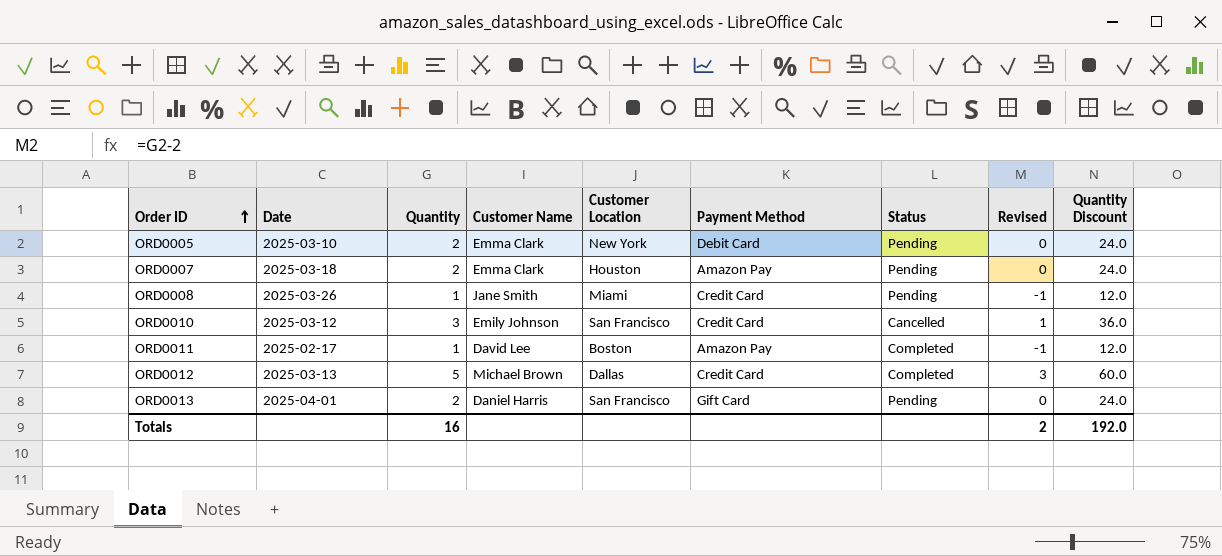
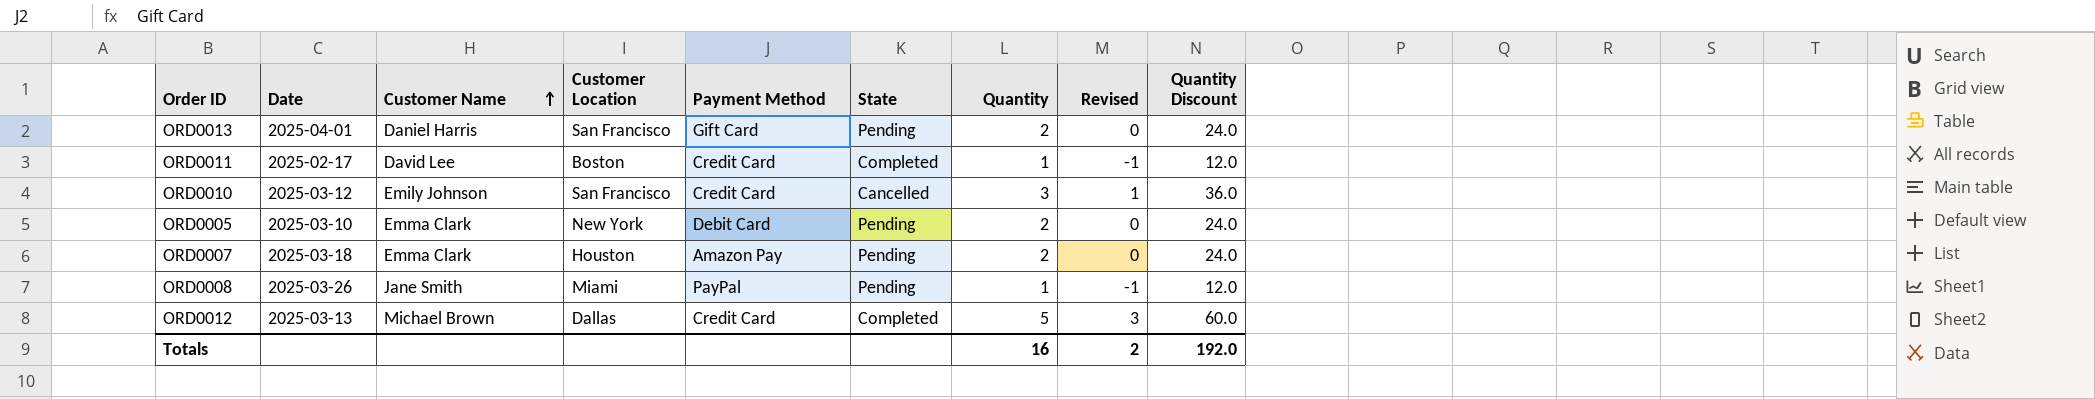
row order: Order ID ascending -> Customer Name ascending
column name: Status -> State
column Quantity | position: 3 -> 7
ORD0011 | Payment Method: Amazon Pay -> Credit Card
ORD0008 | Payment Method: Credit Card -> PayPal

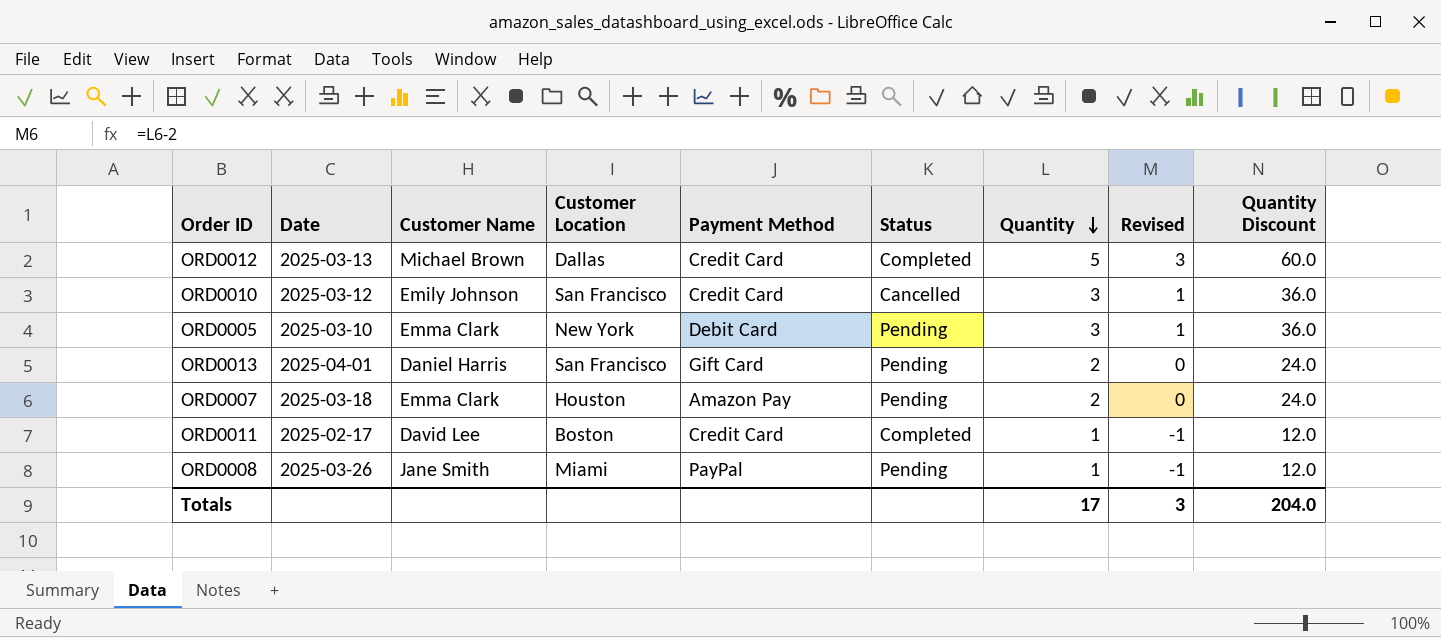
row order: Customer Name ascending -> Quantity descending
column name: State -> Status
ORD0005 | Quantity: 2 -> 3
ORD0005 | Revised: 0 -> 1
ORD0005 | Quantity Discount: 24.0 -> 36.0
Totals | Quantity: 16 -> 17
Totals | Revised: 2 -> 3
Totals | Quantity Discount: 192.0 -> 204.0

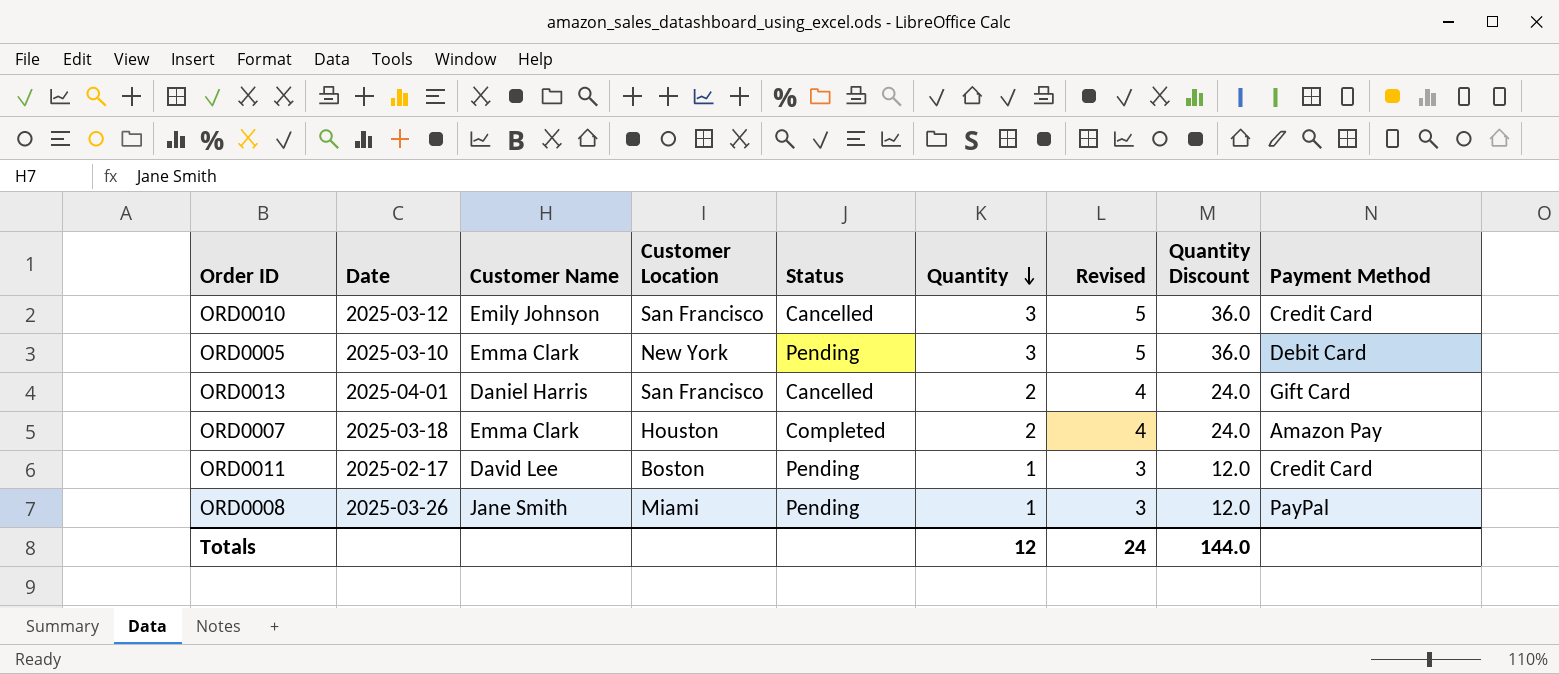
column Revised | formula: [Quantity] - 2 -> [Quantity] + 2
column Payment Method | position: 5 -> 9
row ORD0012: 2025-03-13 | Michael Brown | Dallas | Credit Card | Completed | 5 | 3 | 60.0 -> none
ORD0013 | Status: Pending -> Cancelled
ORD0007 | Status: Pending -> Completed
ORD0011 | Status: Completed -> Pending
Totals | Quantity: 17 -> 12
Totals | Revised: 3 -> 24
Totals | Quantity Discount: 204.0 -> 144.0

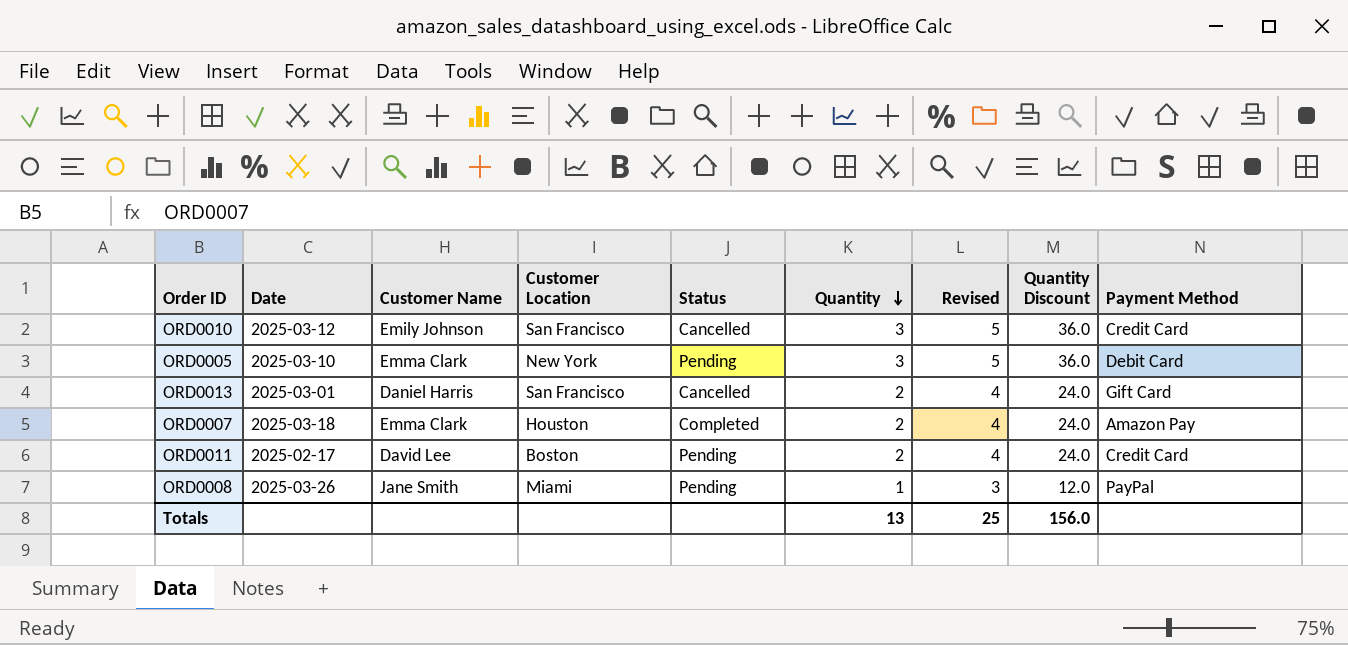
ORD0013 | Date: 2025-04-01 -> 2025-03-01
ORD0011 | Quantity: 1 -> 2
ORD0011 | Revised: 3 -> 4
ORD0011 | Quantity Discount: 12.0 -> 24.0
Totals | Quantity: 12 -> 13
Totals | Revised: 24 -> 25
Totals | Quantity Discount: 144.0 -> 156.0

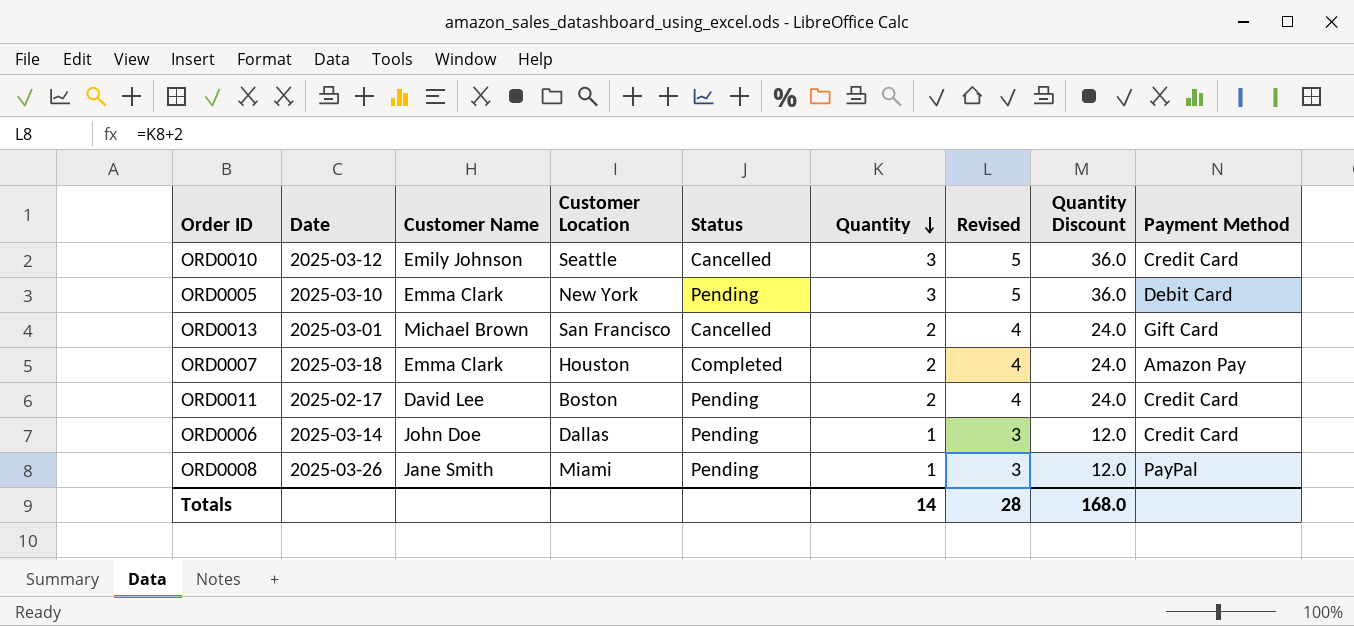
ORD0010 | Customer Location: San Francisco -> Seattle
ORD0013 | Customer Name: Daniel Harris -> Michael Brown
row ORD0006: none -> 2025-03-14 | John Doe | Dallas | Pending | 1 | 3 | 12.0 | Credit Card
Totals | Quantity: 13 -> 14
Totals | Revised: 25 -> 28
Totals | Quantity Discount: 156.0 -> 168.0

